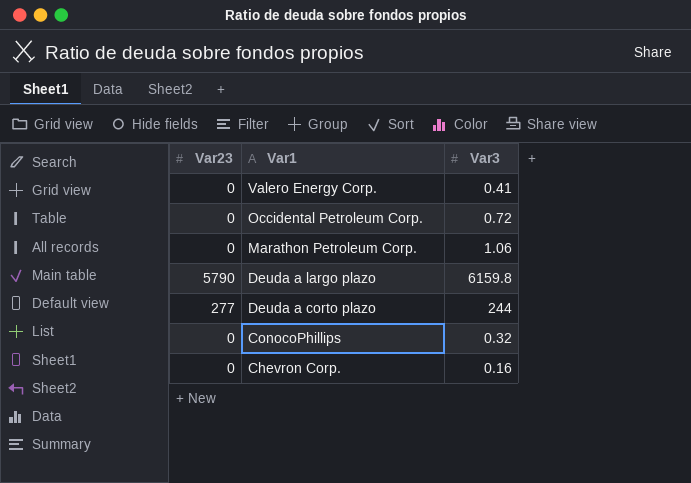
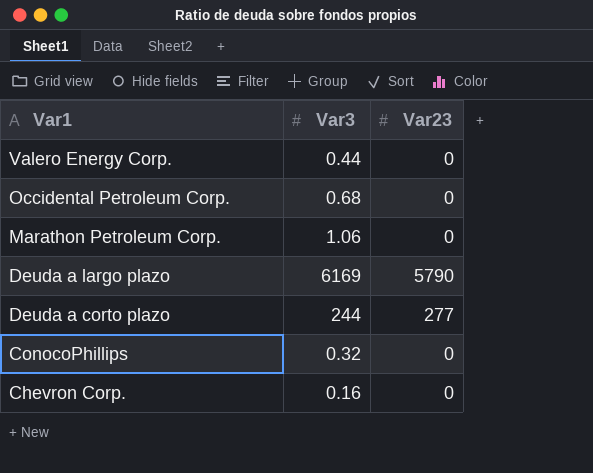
column Var23 | position: 1 -> 3
Valero Energy Corp. | Var3: 0.41 -> 0.44
Occidental Petroleum Corp. | Var3: 0.72 -> 0.68
Deuda a largo plazo | Var3: 6159.8 -> 6169

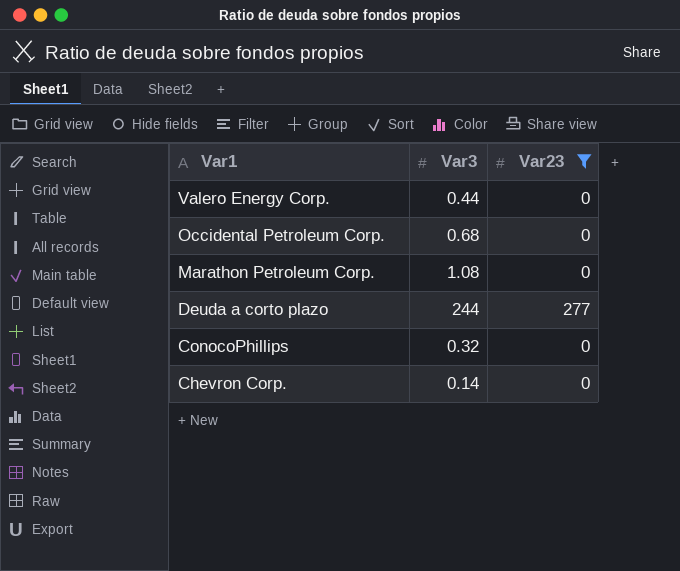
filter: none -> Var23 != 5790
Marathon Petroleum Corp. | Var3: 1.06 -> 1.08
Chevron Corp. | Var3: 0.16 -> 0.14

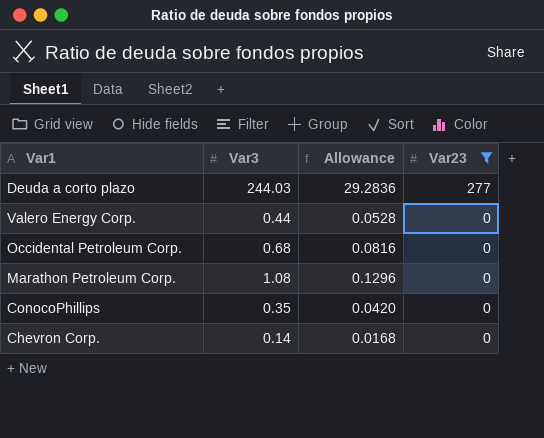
row order: Var1 descending -> Var23 descending
column Allowance | formula: none -> [Var3] * 0.12
Deuda a corto plazo | Var3: 244 -> 244.03
ConocoPhillips | Var3: 0.32 -> 0.35

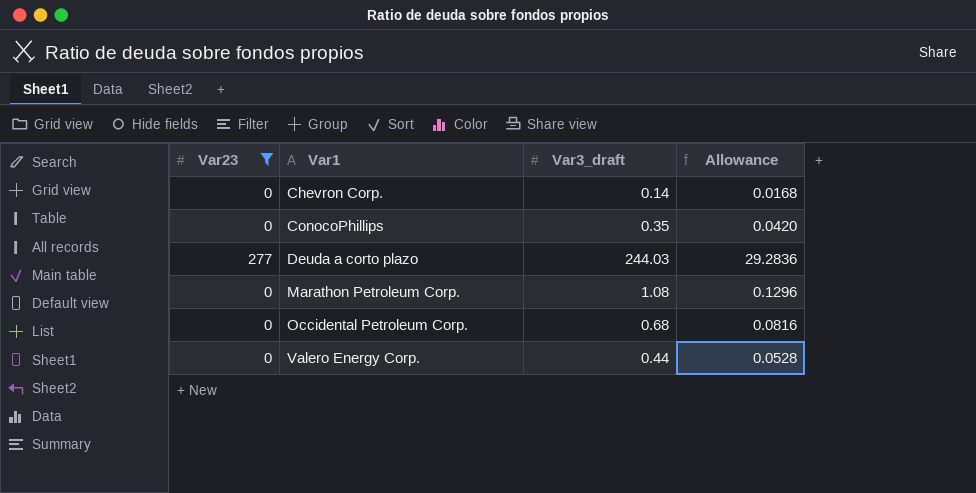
row order: Var23 descending -> Var1 ascending
column Var23 | position: 4 -> 1
column name: Var3 -> Var3_draft

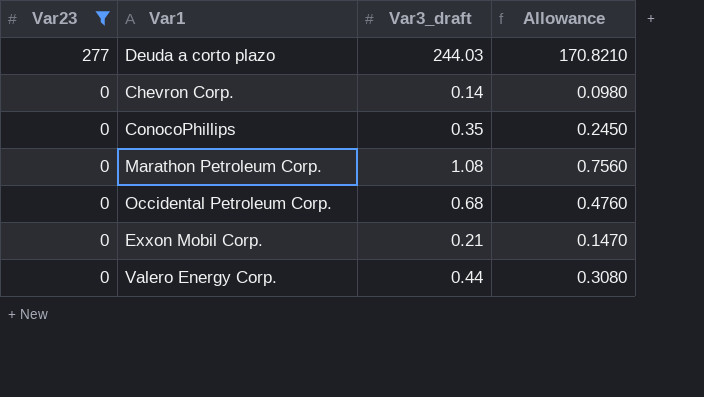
row order: Var1 ascending -> Var23 descending
column Allowance | formula: [Var3_draft] * 0.12 -> [Var3_draft] * 0.7
row Exxon Mobil Corp.: none -> 0 | 0.21 | 0.1470

